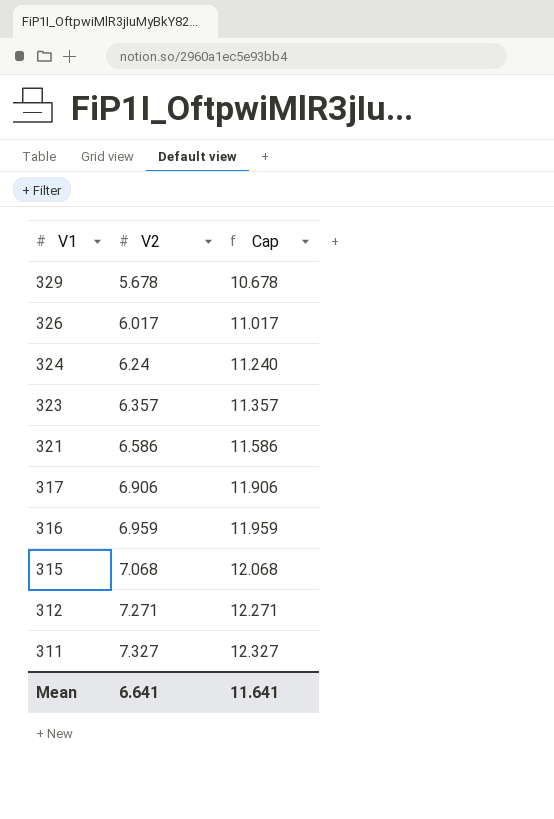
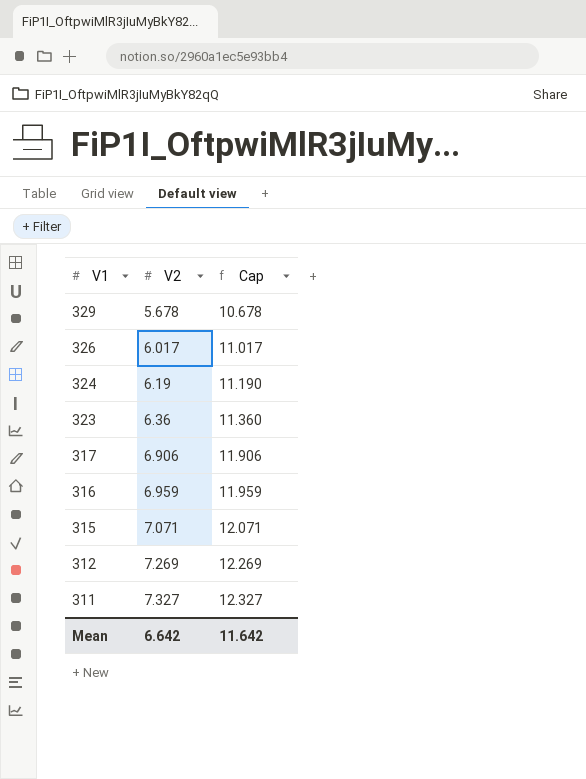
row 321: 6.586 | 11.586 -> none
324 | V2: 6.24 -> 6.19
324 | Cap: 11.240 -> 11.190
323 | V2: 6.357 -> 6.36
323 | Cap: 11.357 -> 11.360
315 | V2: 7.068 -> 7.071
315 | Cap: 12.068 -> 12.071
312 | V2: 7.271 -> 7.269
312 | Cap: 12.271 -> 12.269
Mean | V2: 6.641 -> 6.642
Mean | Cap: 11.641 -> 11.642

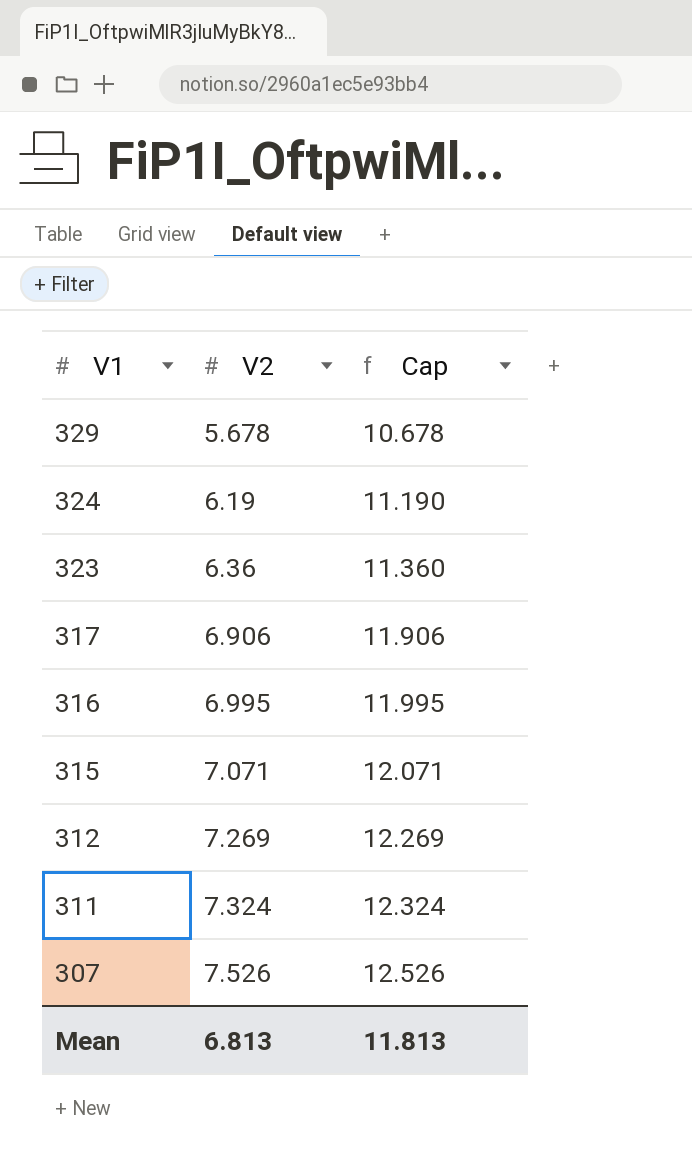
row 326: 6.017 | 11.017 -> none
316 | V2: 6.959 -> 6.995
316 | Cap: 11.959 -> 11.995
311 | V2: 7.327 -> 7.324
311 | Cap: 12.327 -> 12.324
row 307: none -> 7.526 | 12.526
Mean | V2: 6.642 -> 6.813
Mean | Cap: 11.642 -> 11.813

